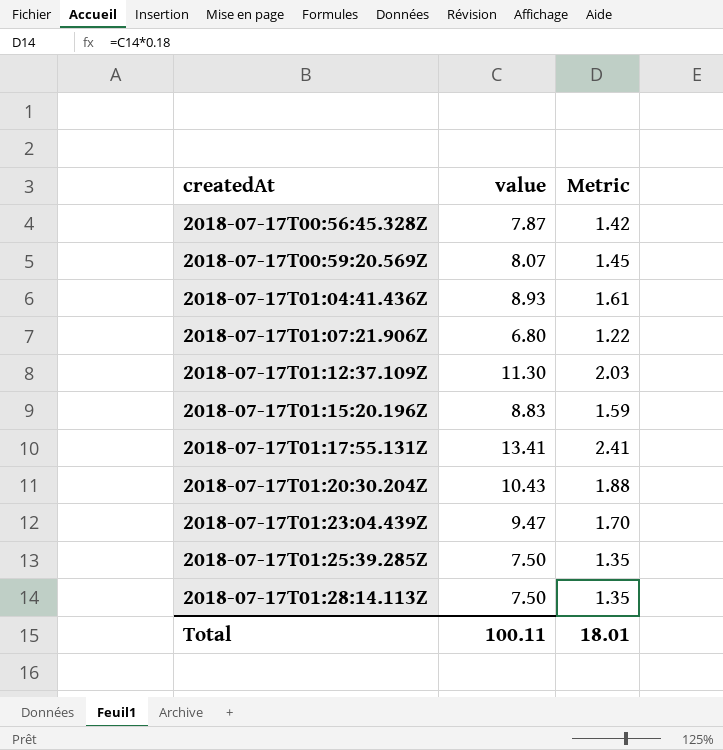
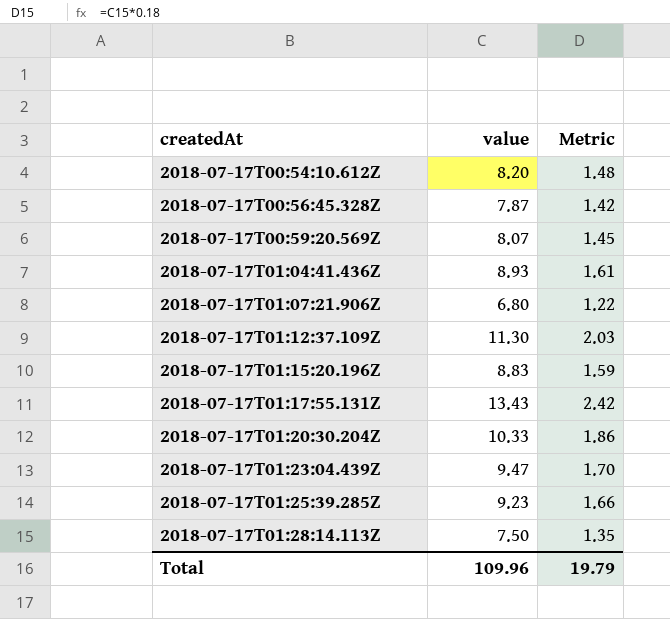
row 2018-07-17T00:54:10.612Z: none -> 8.20 | 1.48
2018-07-17T01:17:55.131Z | value: 13.41 -> 13.43
2018-07-17T01:17:55.131Z | Metric: 2.41 -> 2.42
2018-07-17T01:20:30.204Z | value: 10.43 -> 10.33
2018-07-17T01:20:30.204Z | Metric: 1.88 -> 1.86
2018-07-17T01:25:39.285Z | value: 7.50 -> 9.23
2018-07-17T01:25:39.285Z | Metric: 1.35 -> 1.66
Total | value: 100.11 -> 109.96
Total | Metric: 18.01 -> 19.79

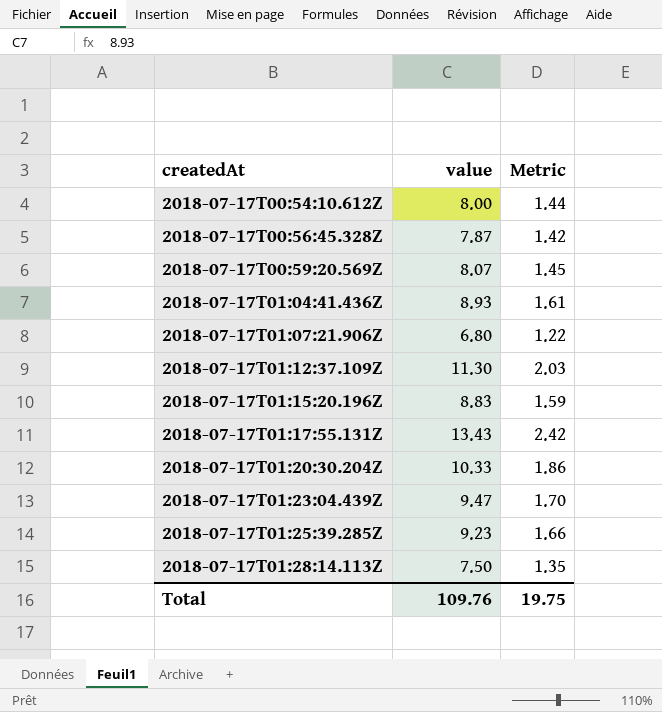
2018-07-17T00:54:10.612Z | value: 8.20 -> 8.00
2018-07-17T00:54:10.612Z | Metric: 1.48 -> 1.44
Total | value: 109.96 -> 109.76
Total | Metric: 19.79 -> 19.75

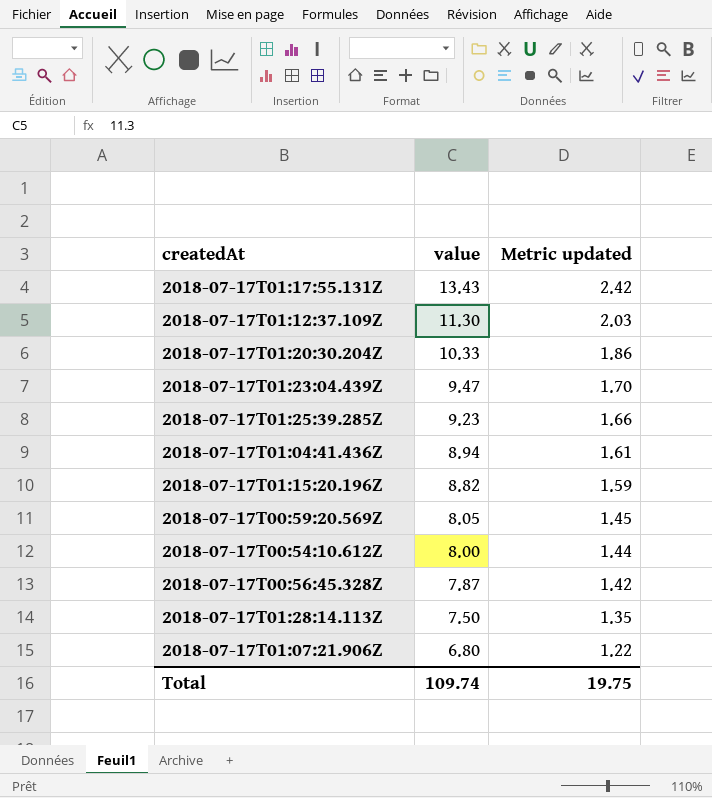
row order: createdAt ascending -> value descending
column name: Metric -> Metric updated
2018-07-17T01:04:41.436Z | value: 8.93 -> 8.94
2018-07-17T01:15:20.196Z | value: 8.83 -> 8.82
2018-07-17T00:59:20.569Z | value: 8.07 -> 8.05
Total | value: 109.76 -> 109.74

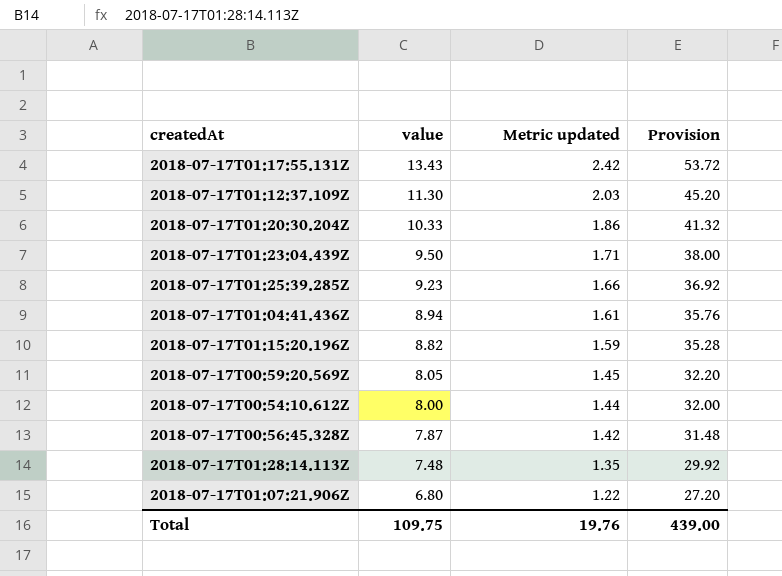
column Provision | formula: none -> [value] * 4
2018-07-17T01:23:04.439Z | value: 9.47 -> 9.50
2018-07-17T01:23:04.439Z | Metric updated: 1.70 -> 1.71
2018-07-17T01:28:14.113Z | value: 7.50 -> 7.48
Total | value: 109.74 -> 109.75
Total | Metric updated: 19.75 -> 19.76

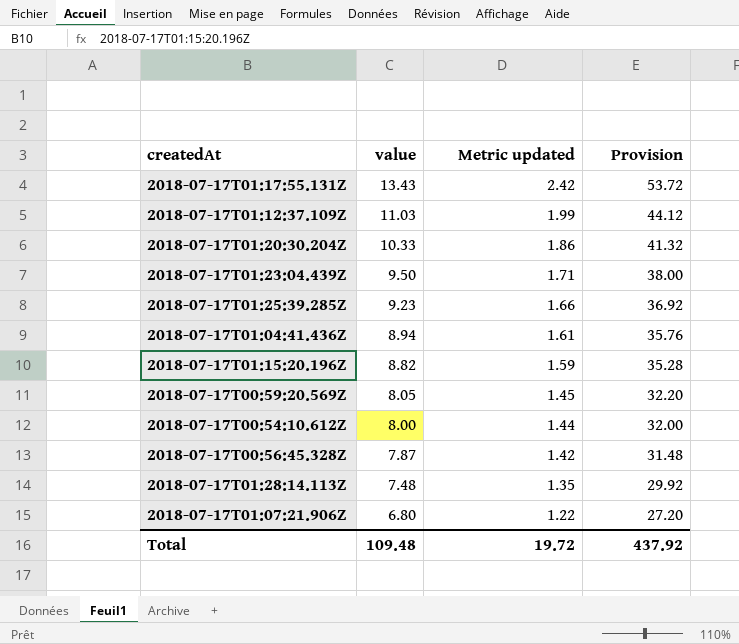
2018-07-17T01:12:37.109Z | value: 11.30 -> 11.03
2018-07-17T01:12:37.109Z | Metric updated: 2.03 -> 1.99
2018-07-17T01:12:37.109Z | Provision: 45.20 -> 44.12
Total | value: 109.75 -> 109.48
Total | Metric updated: 19.76 -> 19.72
Total | Provision: 439.00 -> 437.92

